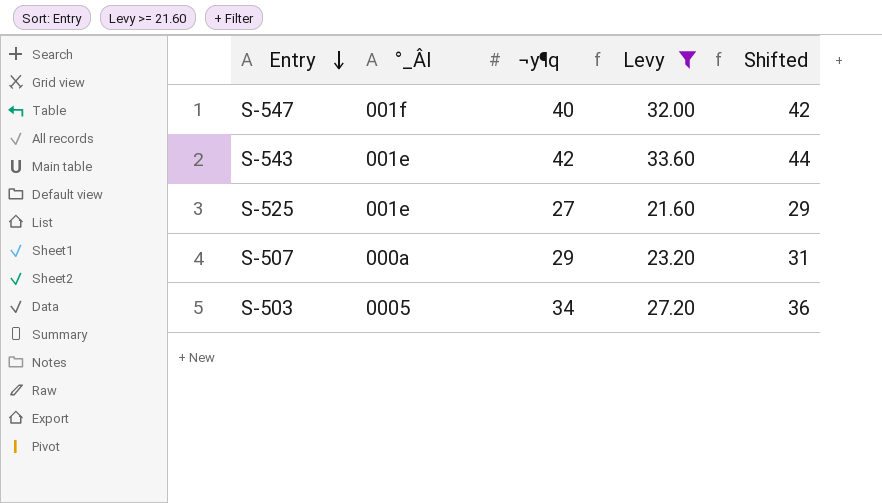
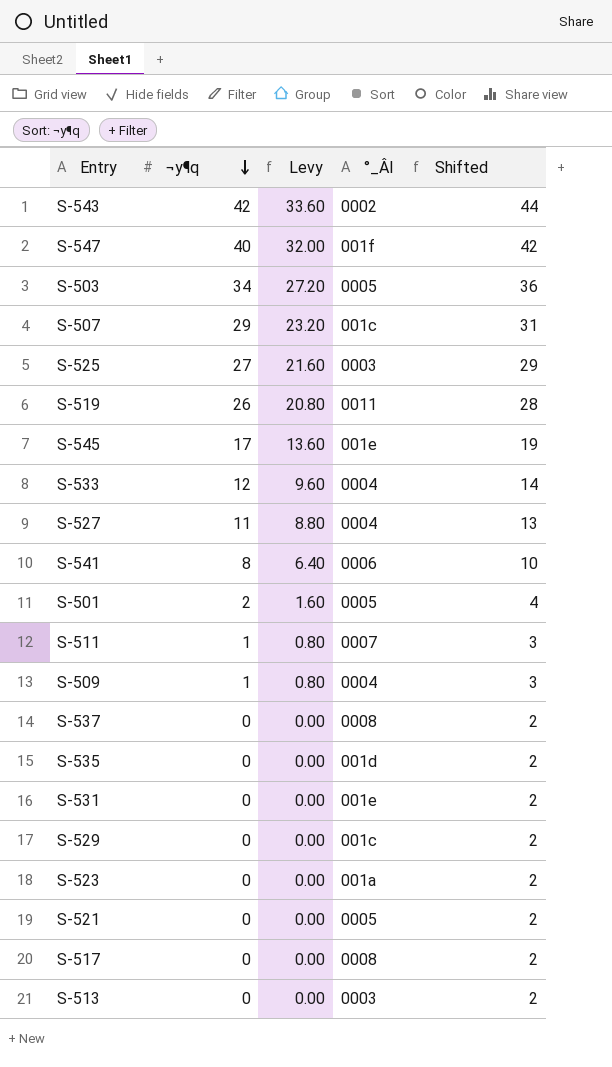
filter: Levy >= 21.60 -> none
row order: Entry descending -> ¬y¶q descending
column °_ÂI | position: 2 -> 4
S-543 | °_ÂI: 001e -> 0002
S-507 | °_ÂI: 000a -> 001c
S-525 | °_ÂI: 001e -> 0003

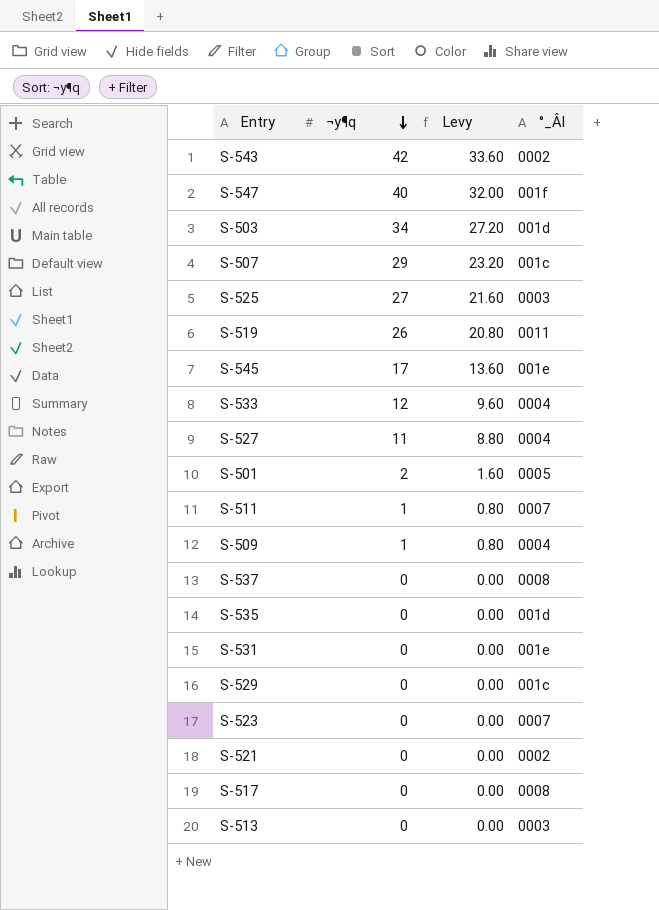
column Shifted | formula: [¬y¶q] + 2 -> none
row S-541: 8 | 6.40 | 0006 | 10 -> none
S-503 | °_ÂI: 0005 -> 001d
S-523 | °_ÂI: 001a -> 0007
S-521 | °_ÂI: 0005 -> 0002

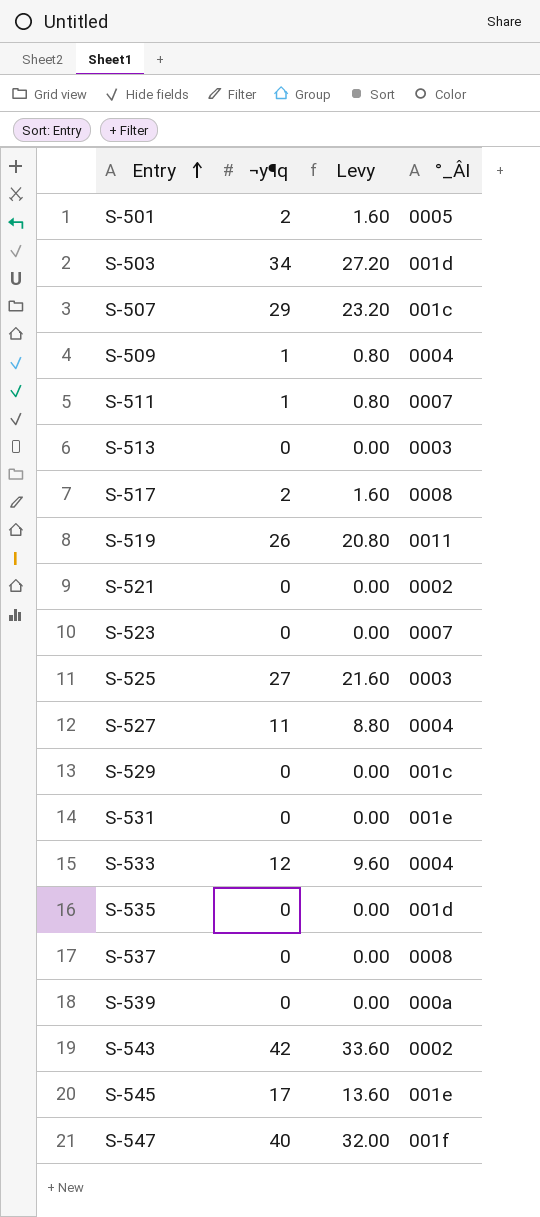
row order: ¬y¶q descending -> Entry ascending
S-517 | ¬y¶q: 0 -> 2
S-517 | Levy: 0.00 -> 1.60
row S-539: none -> 0 | 0.00 | 000a

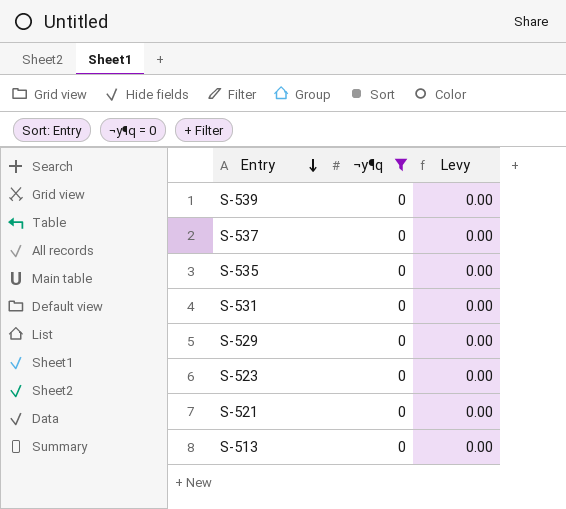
filter: none -> ¬y¶q = 0
row order: Entry ascending -> Entry descending
column °_ÂI | position: 4 -> none

